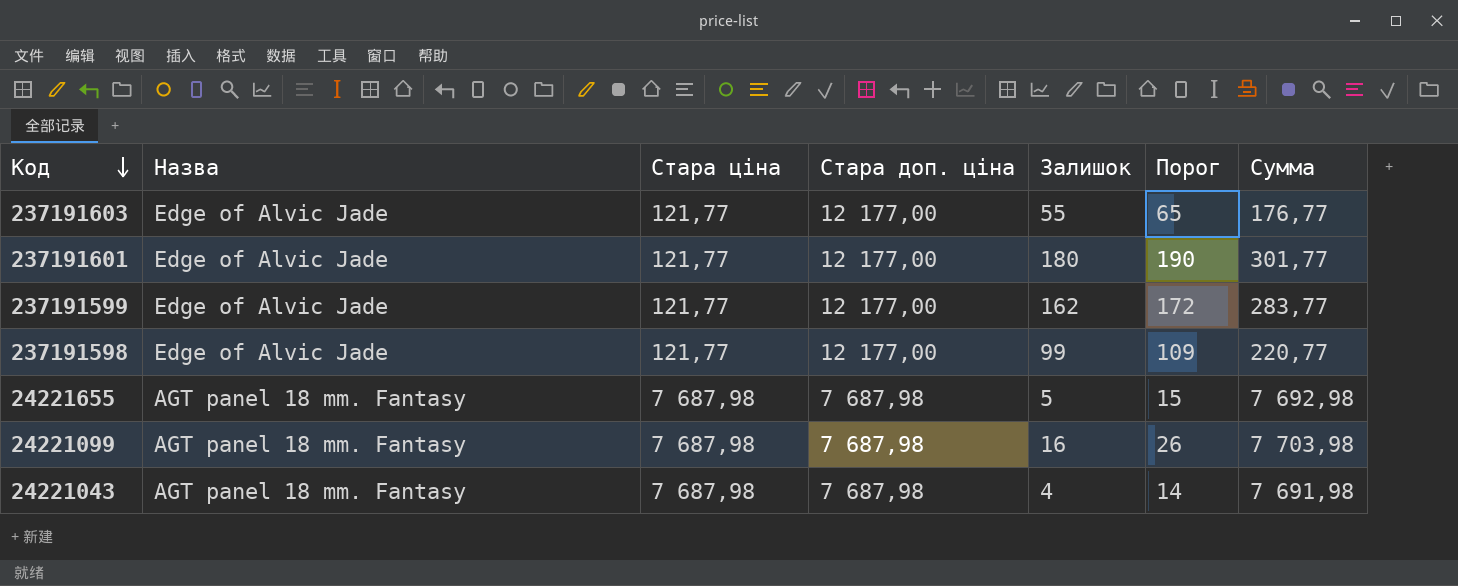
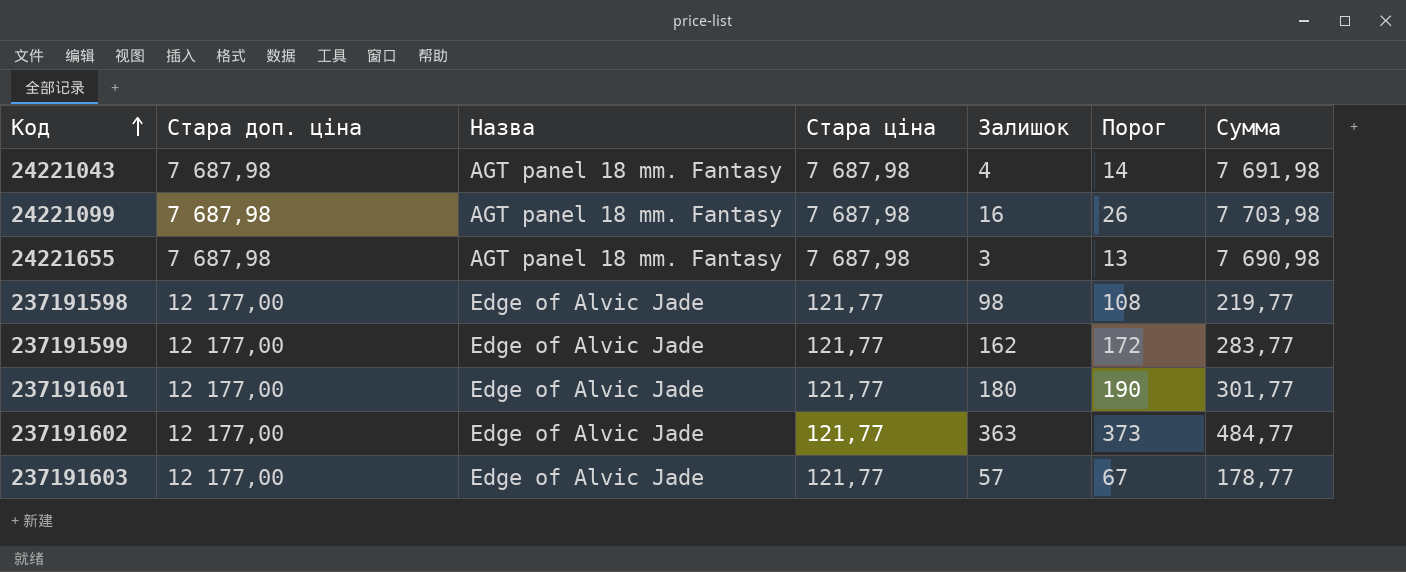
row order: Код descending -> Код ascending
column Стара доп. ціна | position: 4 -> 2
24221655 | Залишок: 5 -> 3
24221655 | Порог: 15 -> 13
24221655 | Сумма: 7 692,98 -> 7 690,98
237191598 | Залишок: 99 -> 98
237191598 | Порог: 109 -> 108
237191598 | Сумма: 220,77 -> 219,77
row 237191602: none -> 12 177,00 | Edge of Alvic Jade | 121,77 | 363 | 373 | 484,77
237191603 | Залишок: 55 -> 57
237191603 | Порог: 65 -> 67
237191603 | Сумма: 176,77 -> 178,77

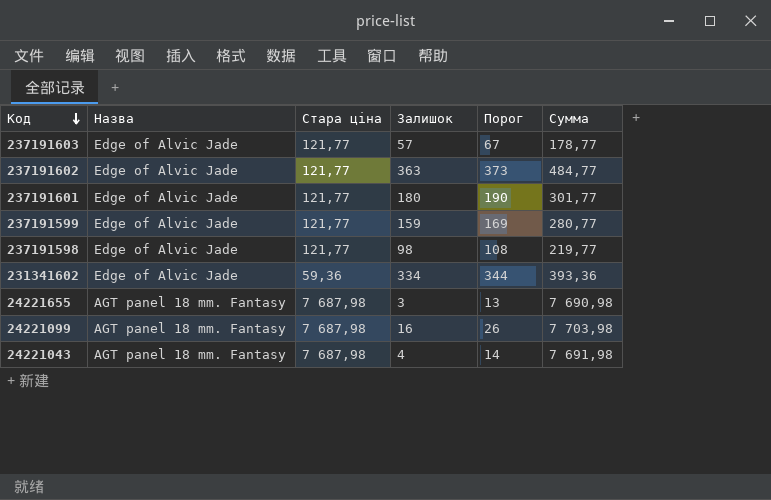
row order: Код ascending -> Код descending
column Стара доп. ціна | position: 2 -> none
237191599 | Залишок: 162 -> 159
237191599 | Порог: 172 -> 169
237191599 | Сумма: 283,77 -> 280,77
row 231341602: none -> Edge of Alvic Jade | 59,36 | 334 | 344 | 393,36

